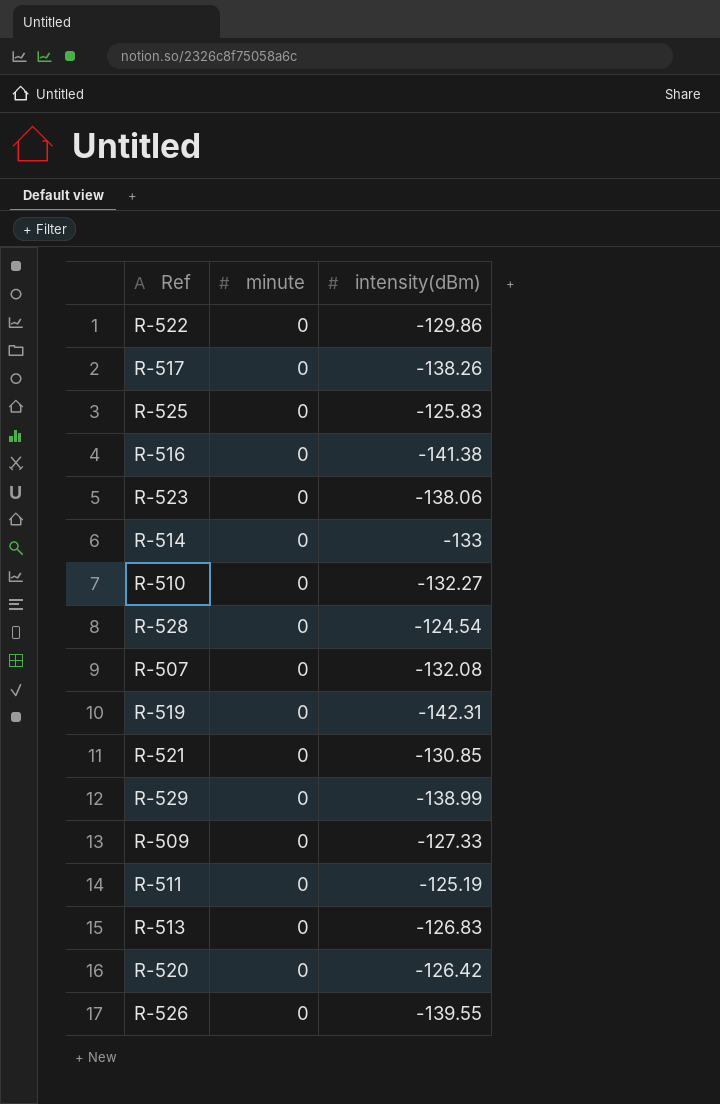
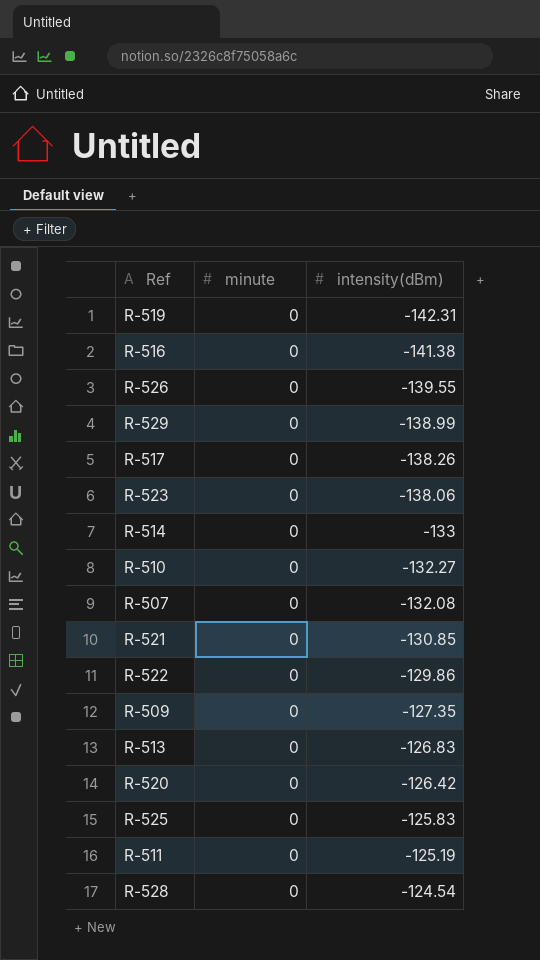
row order: none -> intensity(dBm) ascending
R-509 | intensity(dBm): -127.33 -> -127.35

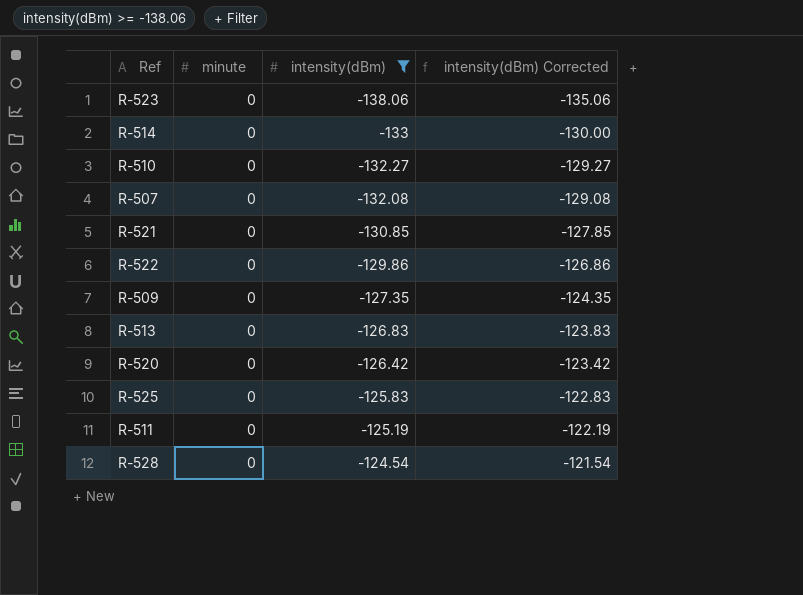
filter: none -> intensity(dBm) >= -138.06
column intensity(dBm) Corrected | formula: none -> [intensity(dBm)] + 3

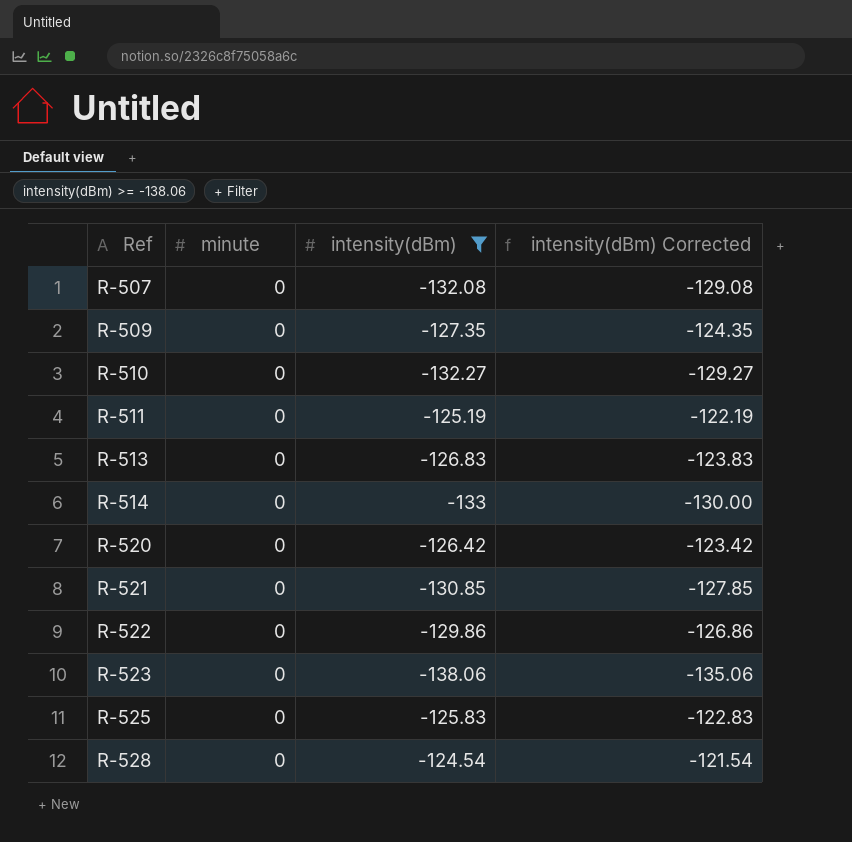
row order: intensity(dBm) ascending -> Ref ascending

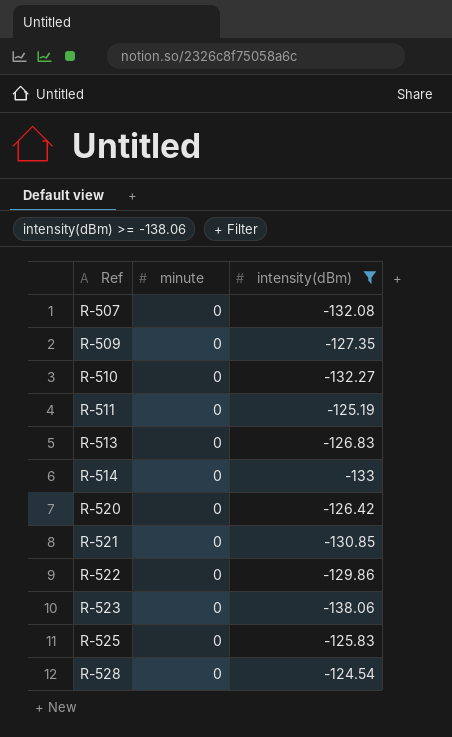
column intensity(dBm) Corrected | formula: [intensity(dBm)] + 3 -> none

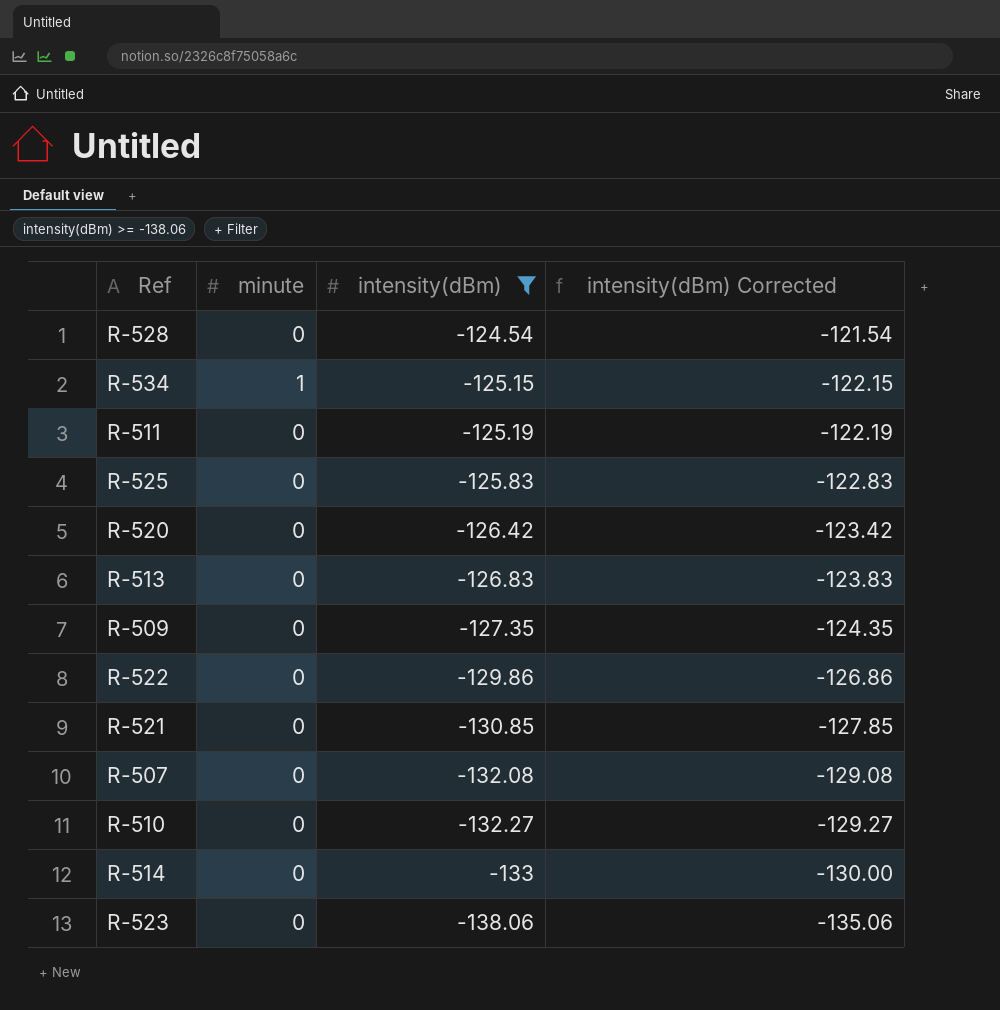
row order: Ref ascending -> intensity(dBm) descending
column intensity(dBm) Corrected | formula: none -> [intensity(dBm)] + 3
row R-534: none -> 1 | -125.15 | -122.15

